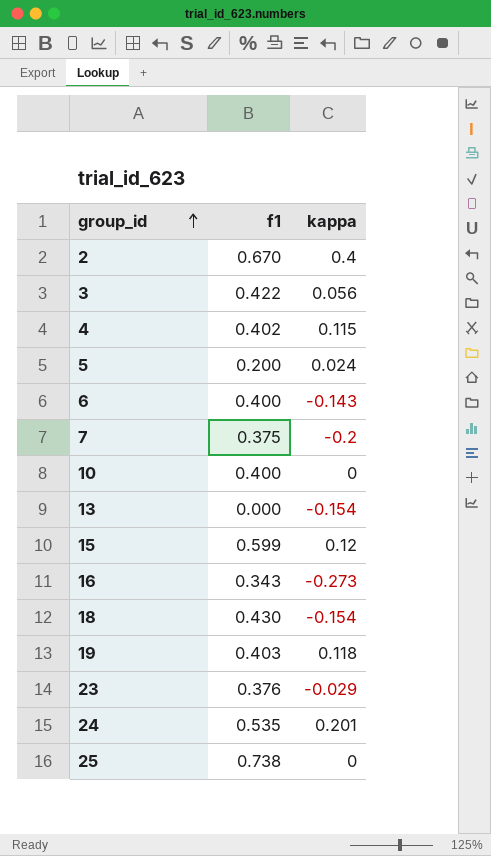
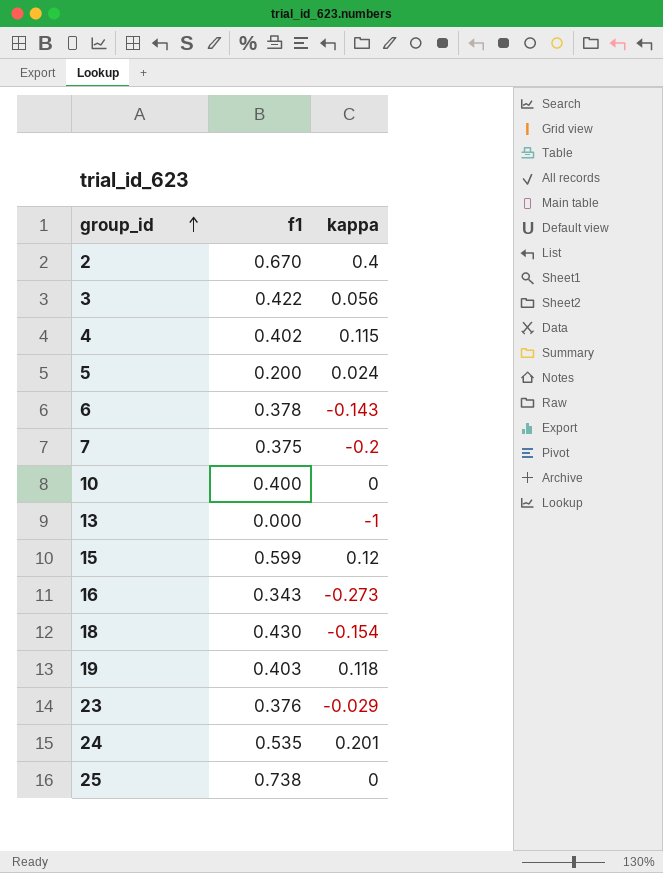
6 | f1: 0.400 -> 0.378
13 | kappa: -0.154 -> -1

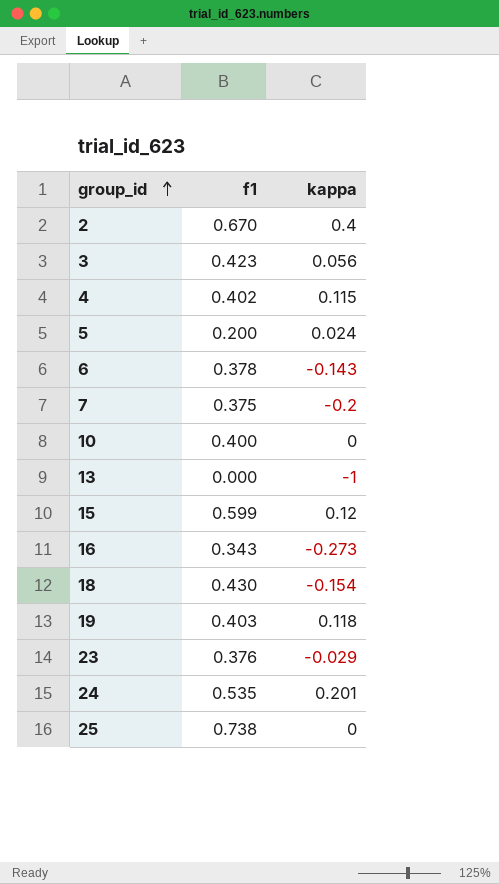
3 | f1: 0.422 -> 0.423

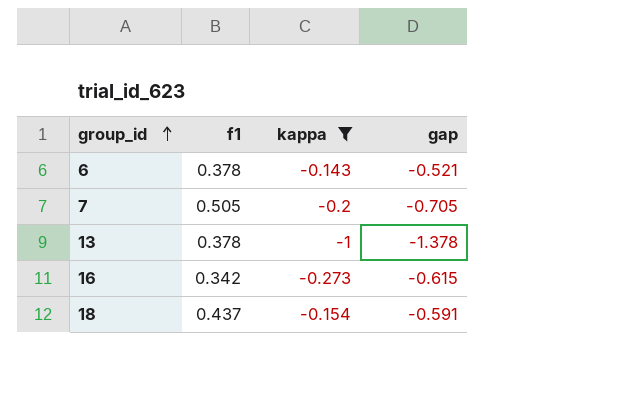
filter: none -> kappa <= -0.143
column gap | formula: none -> [kappa] - [f1]
7 | f1: 0.375 -> 0.505
13 | f1: 0.000 -> 0.378
16 | f1: 0.343 -> 0.342
18 | f1: 0.430 -> 0.437

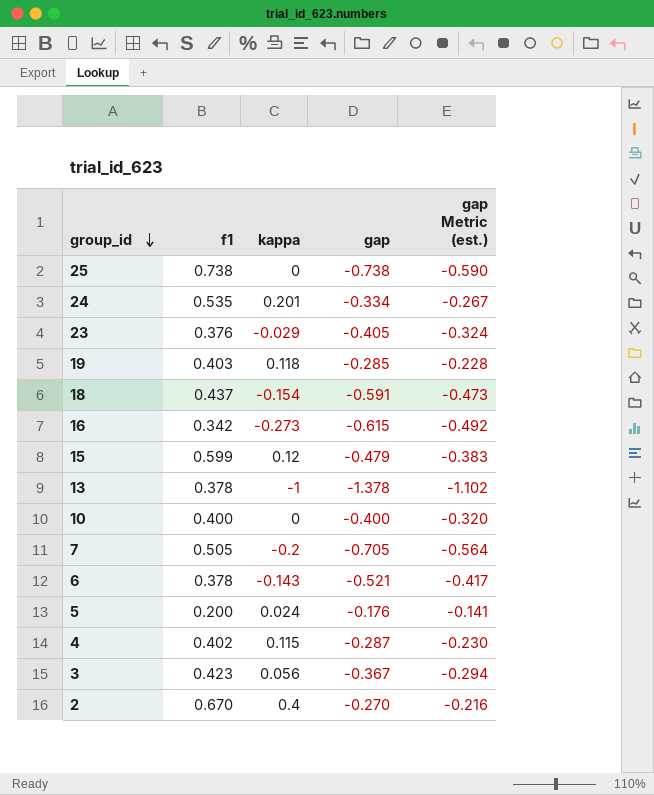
filter: kappa <= -0.143 -> none
row order: group_id ascending -> group_id descending
column gap Metric (est.) | formula: none -> [gap] * 0.8

